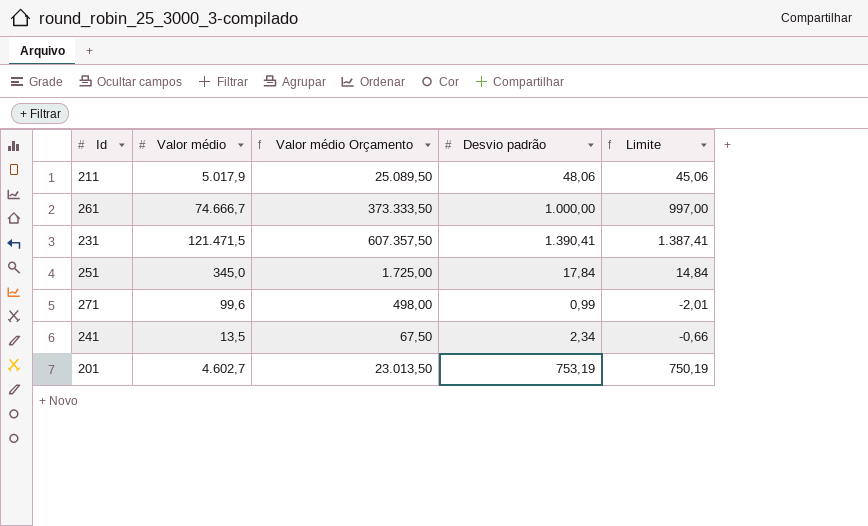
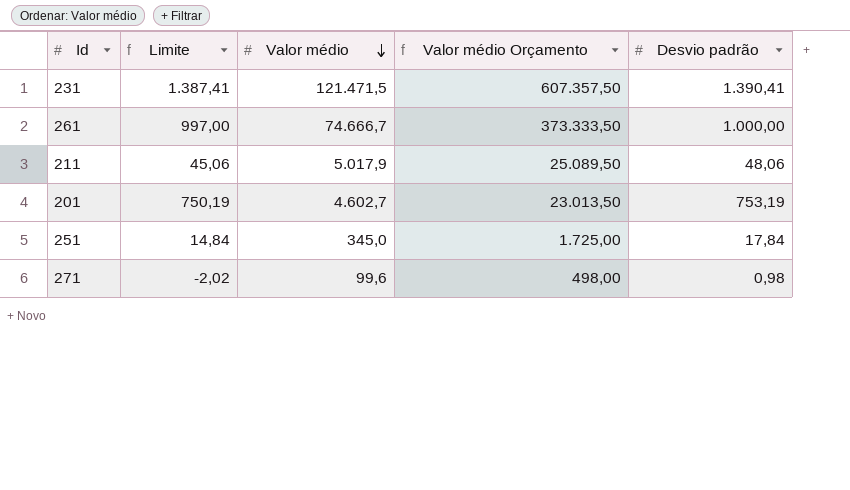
row order: none -> Valor médio descending
column Limite | position: 5 -> 2
row 241: 13,5 | 67,50 | 2,34 | -0,66 -> none
271 | Limite: -2,01 -> -2,02
271 | Desvio padrão: 0,99 -> 0,98

